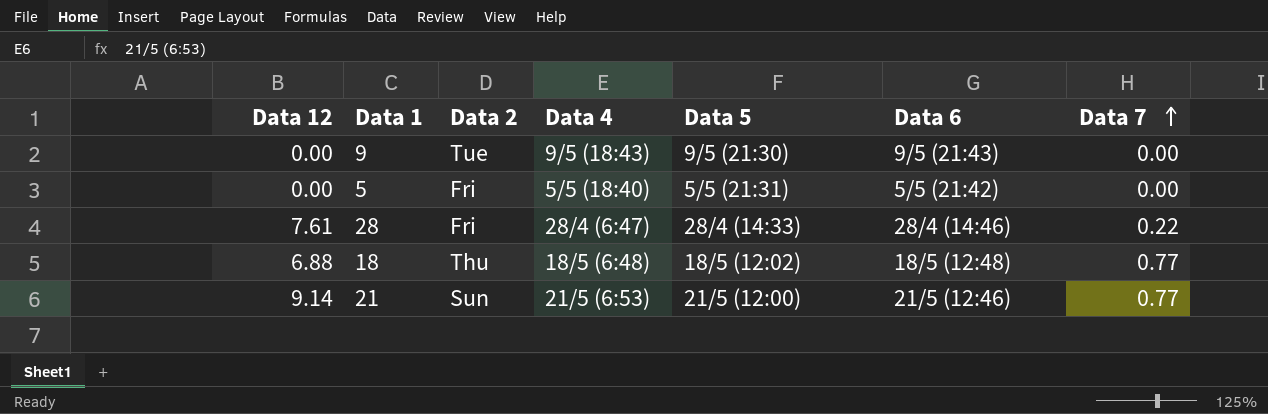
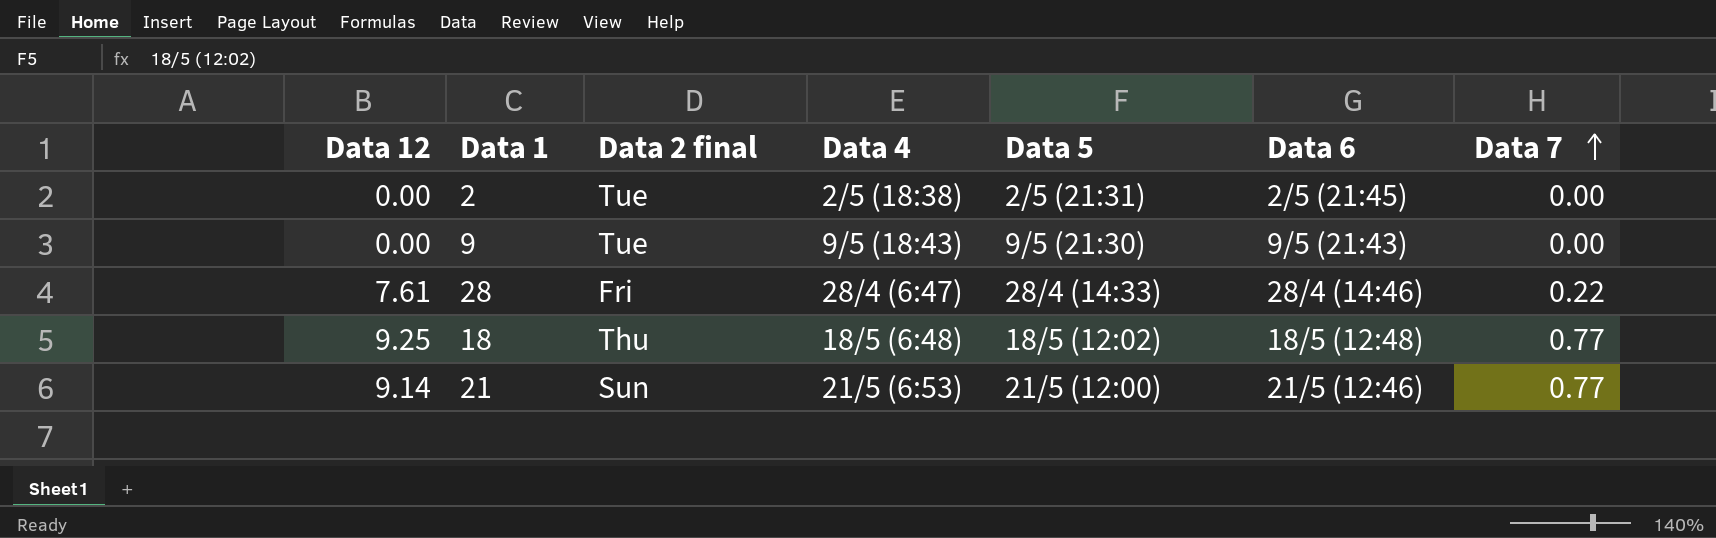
column name: Data 2 -> Data 2 final
row 5: 0.00 | Fri | 5/5 (18:40) | 5/5 (21:31) | 5/5 (21:42) | 0.00 -> none
row 2: none -> 0.00 | Tue | 2/5 (18:38) | 2/5 (21:31) | 2/5 (21:45) | 0.00
18 | Data 12: 6.88 -> 9.25

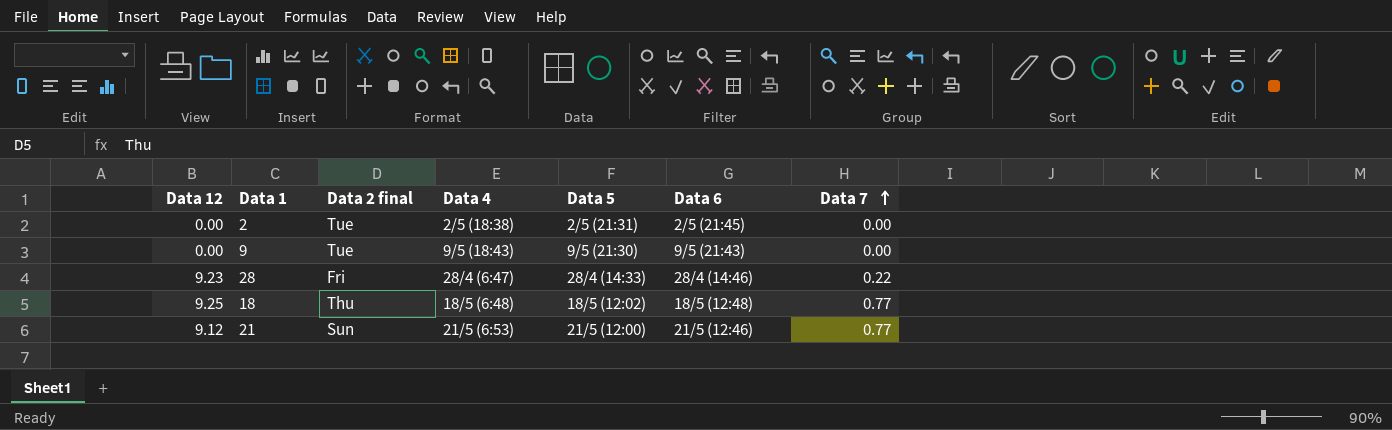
28 | Data 12: 7.61 -> 9.23
21 | Data 12: 9.14 -> 9.12

